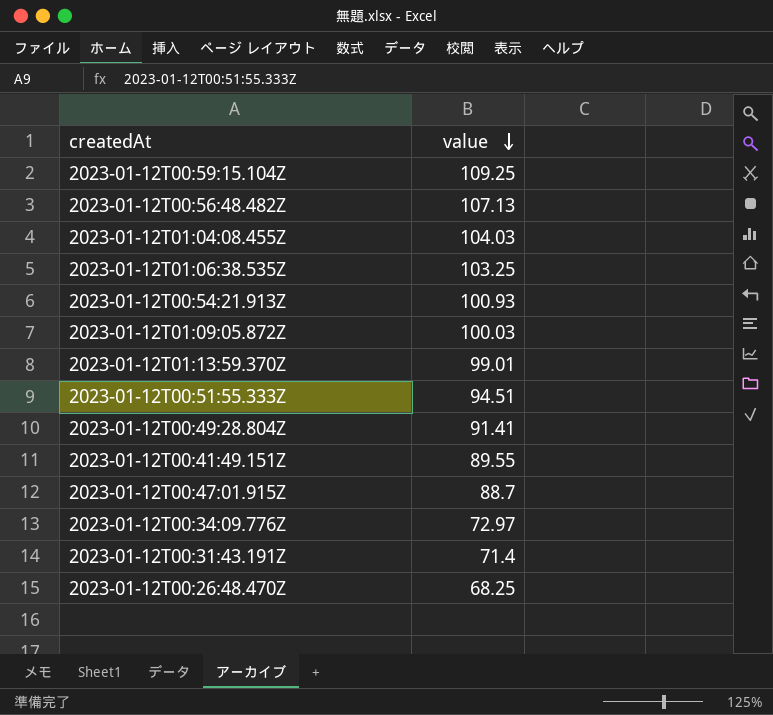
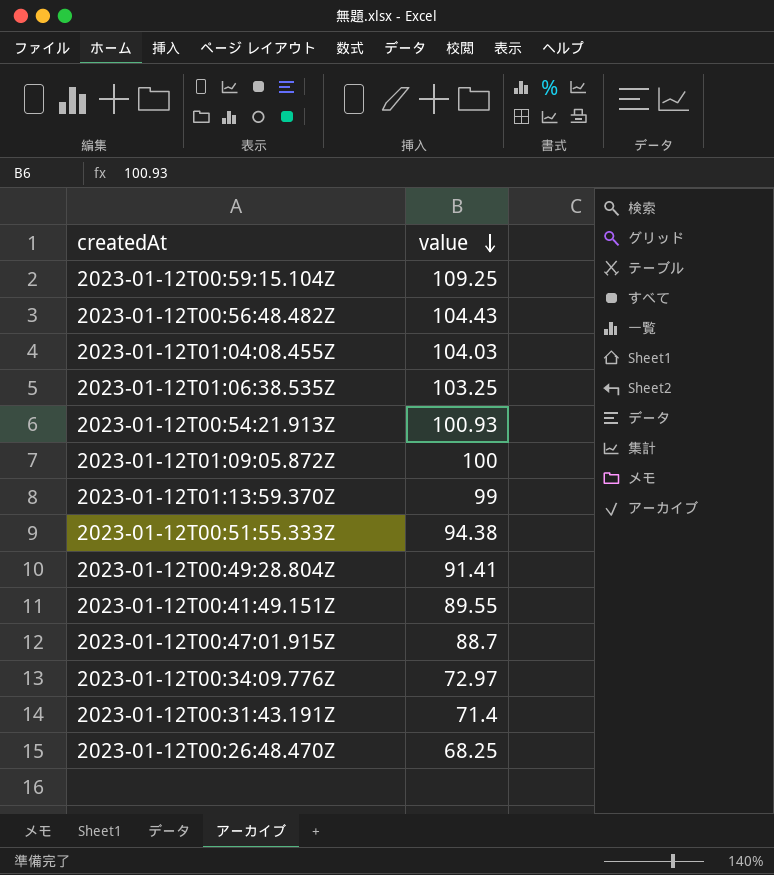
2023-01-12T00:56:48.482Z | value: 107.13 -> 104.43
2023-01-12T01:09:05.872Z | value: 100.03 -> 100
2023-01-12T01:13:59.370Z | value: 99.01 -> 99
2023-01-12T00:51:55.333Z | value: 94.51 -> 94.38

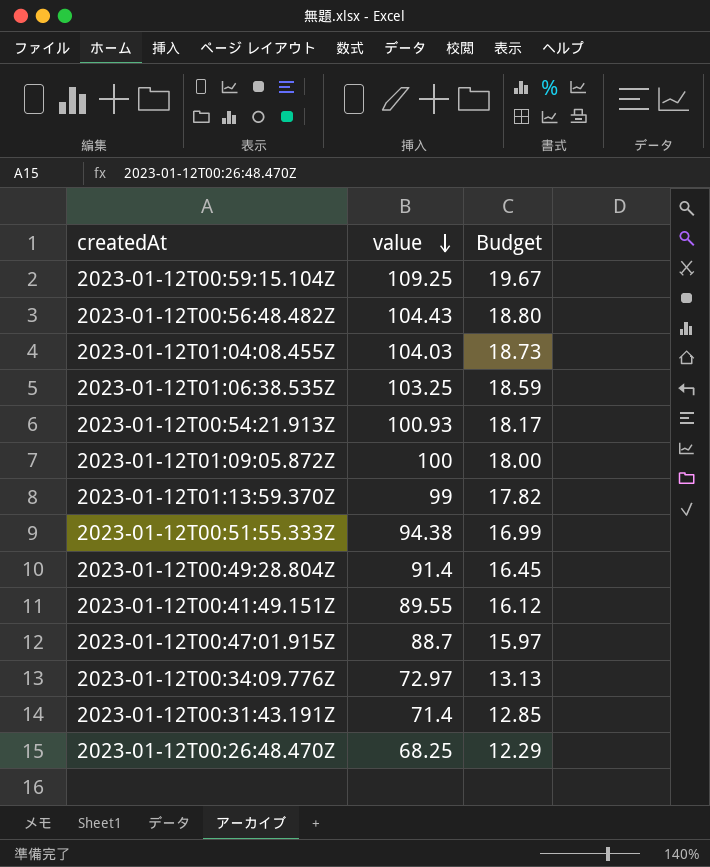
column Budget | formula: none -> [value] * 0.18
2023-01-12T00:49:28.804Z | value: 91.41 -> 91.4

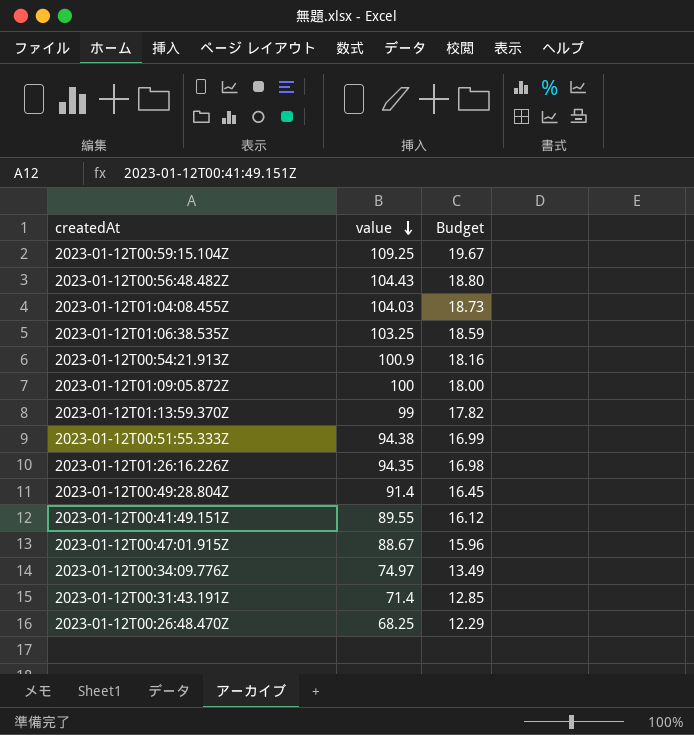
2023-01-12T00:54:21.913Z | value: 100.93 -> 100.9
2023-01-12T00:54:21.913Z | Budget: 18.17 -> 18.16
row 2023-01-12T01:26:16.226Z: none -> 94.35 | 16.98
2023-01-12T00:47:01.915Z | value: 88.7 -> 88.67
2023-01-12T00:47:01.915Z | Budget: 15.97 -> 15.96
2023-01-12T00:34:09.776Z | value: 72.97 -> 74.97
2023-01-12T00:34:09.776Z | Budget: 13.13 -> 13.49

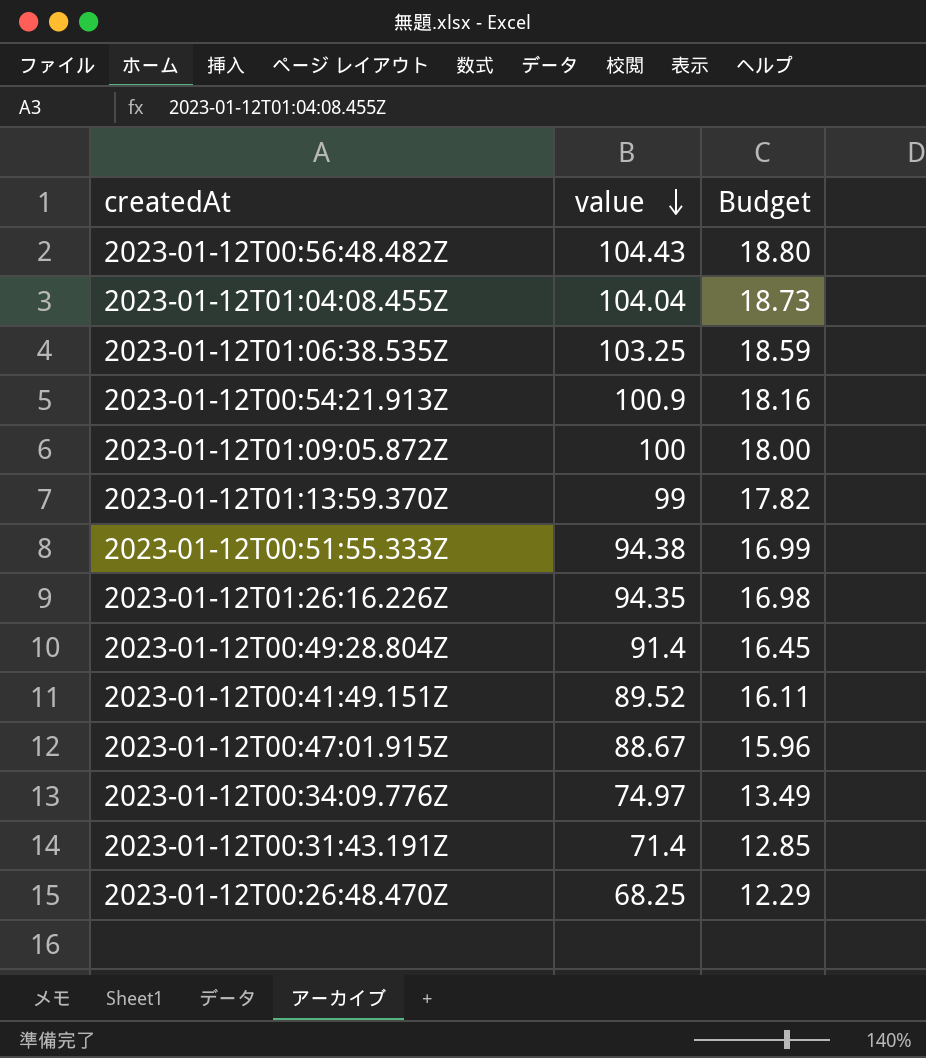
row 2023-01-12T00:59:15.104Z: 109.25 | 19.67 -> none
2023-01-12T01:04:08.455Z | value: 104.03 -> 104.04
2023-01-12T00:41:49.151Z | value: 89.55 -> 89.52
2023-01-12T00:41:49.151Z | Budget: 16.12 -> 16.11

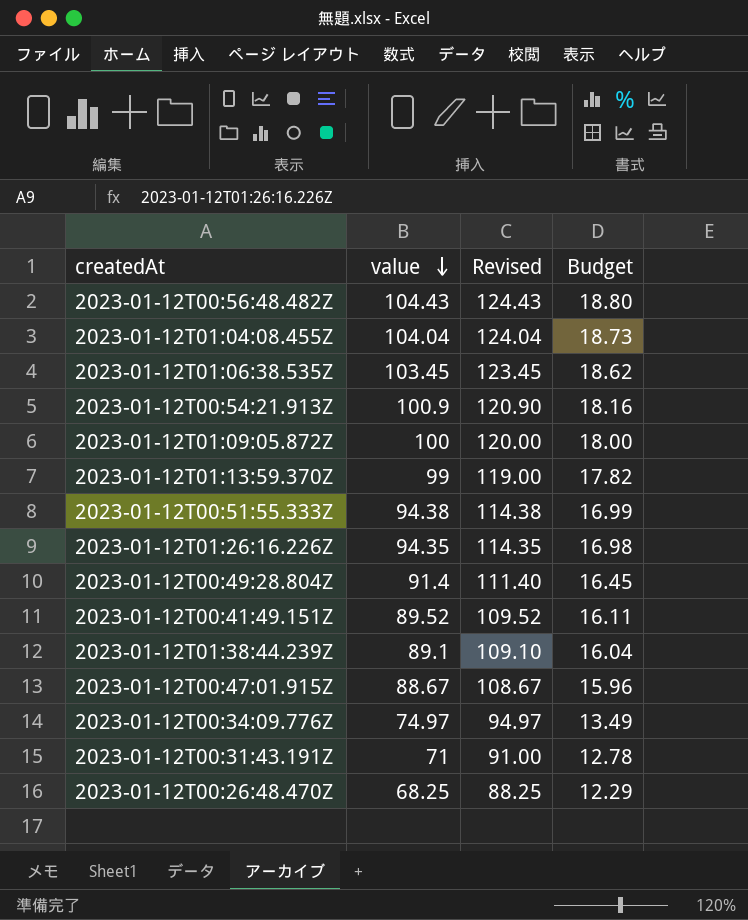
column Revised | formula: none -> [value] + 20
2023-01-12T01:06:38.535Z | value: 103.25 -> 103.45
2023-01-12T01:06:38.535Z | Budget: 18.59 -> 18.62
row 2023-01-12T01:38:44.239Z: none -> 89.1 | 109.10 | 16.04
2023-01-12T00:31:43.191Z | value: 71.4 -> 71
2023-01-12T00:31:43.191Z | Budget: 12.85 -> 12.78

